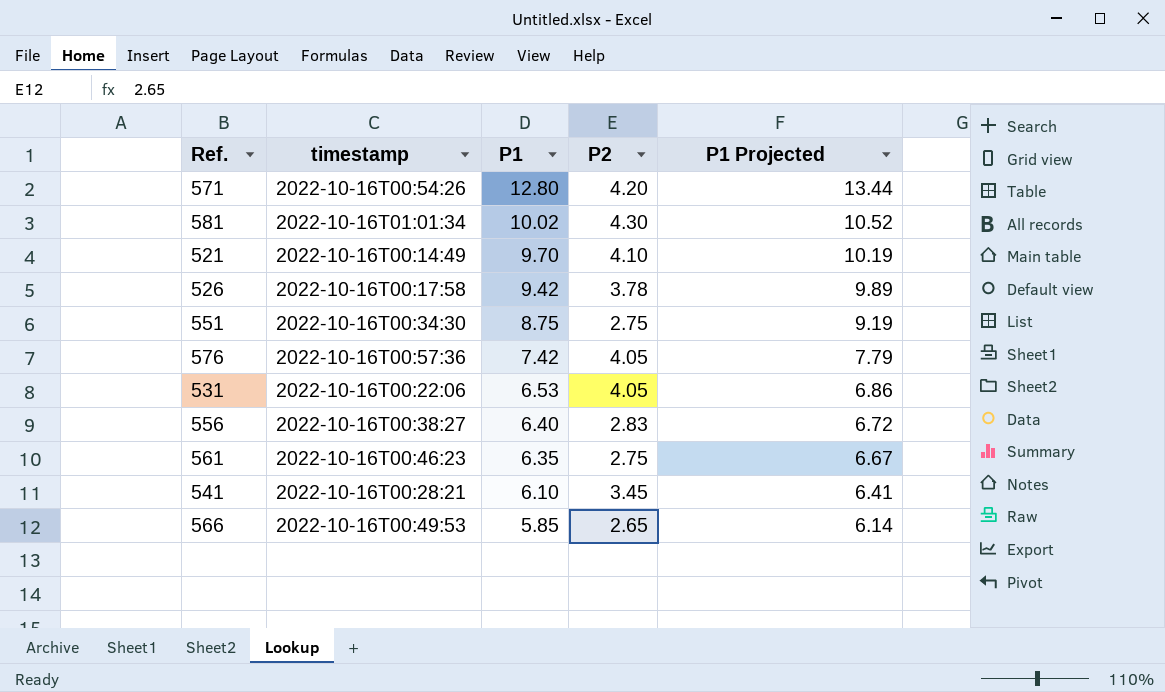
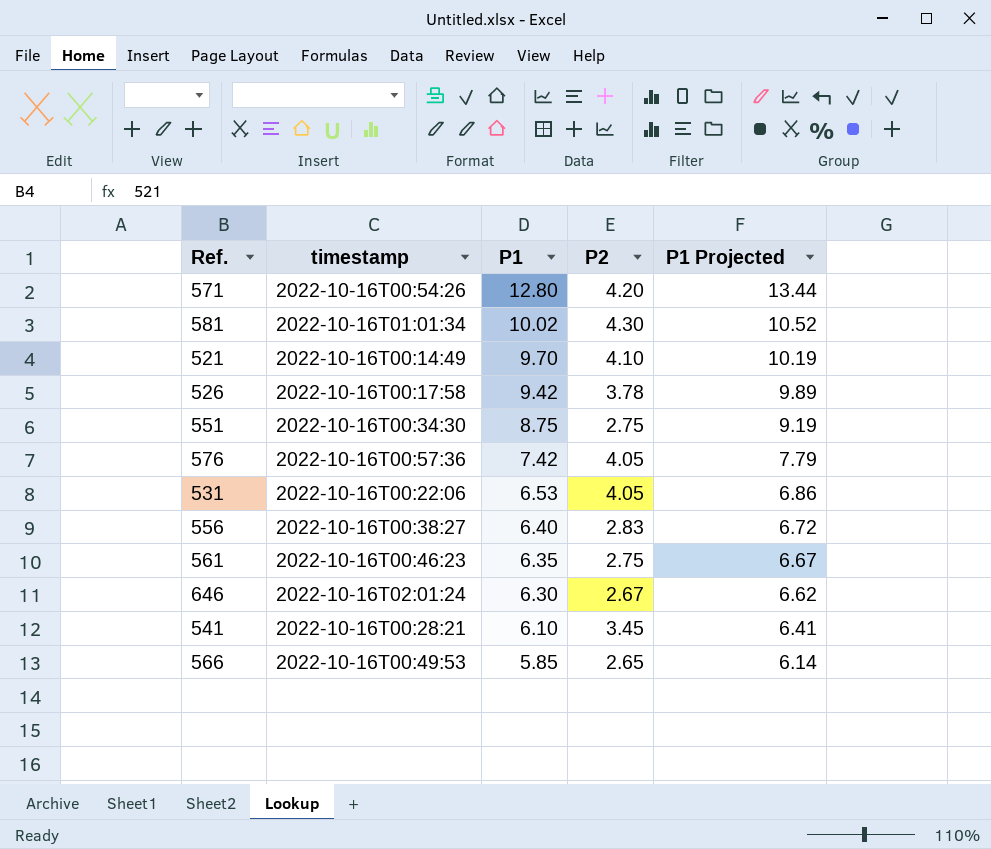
row 646: none -> 2022-10-16T02:01:24 | 6.30 | 2.67 | 6.62

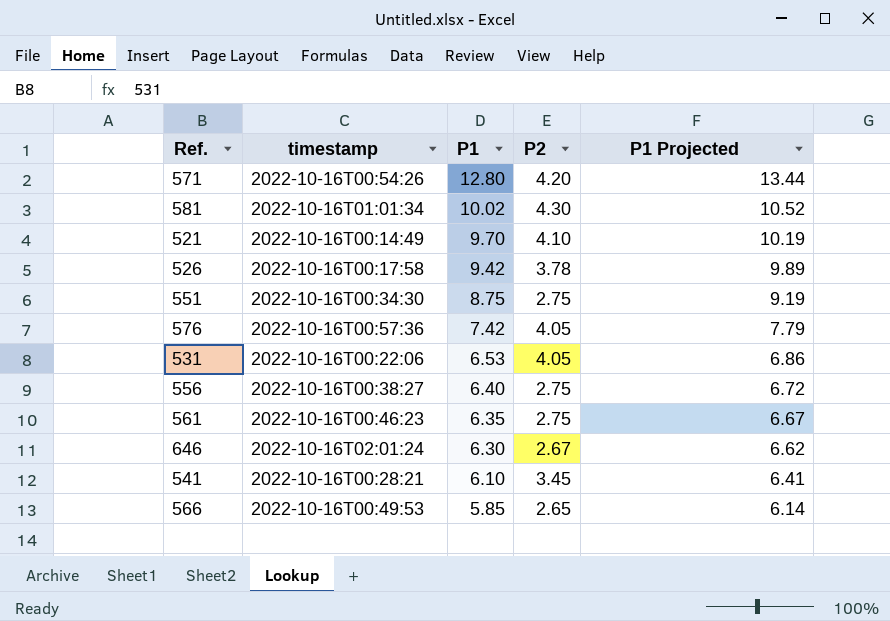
556 | P2: 2.83 -> 2.75

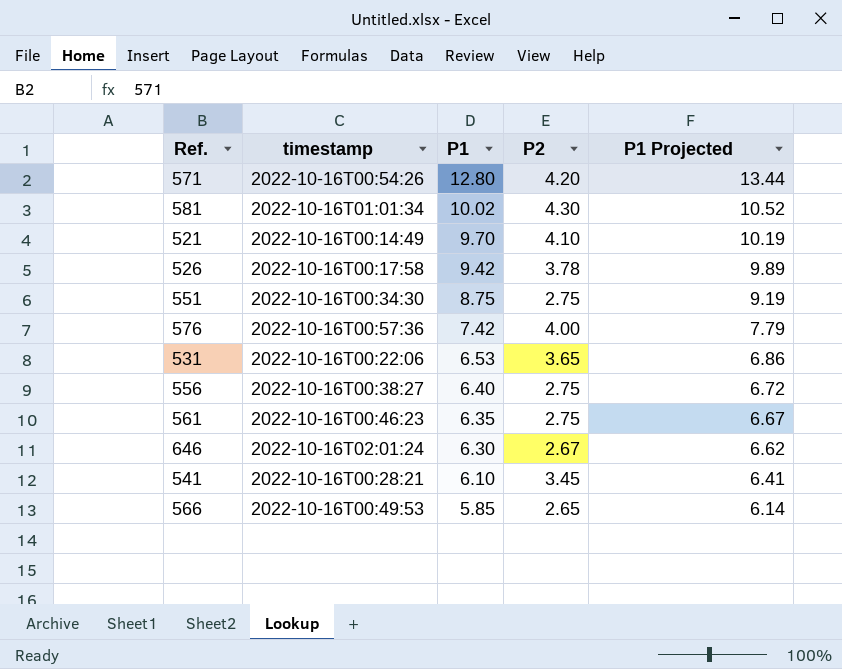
576 | P2: 4.05 -> 4.00
531 | P2: 4.05 -> 3.65

